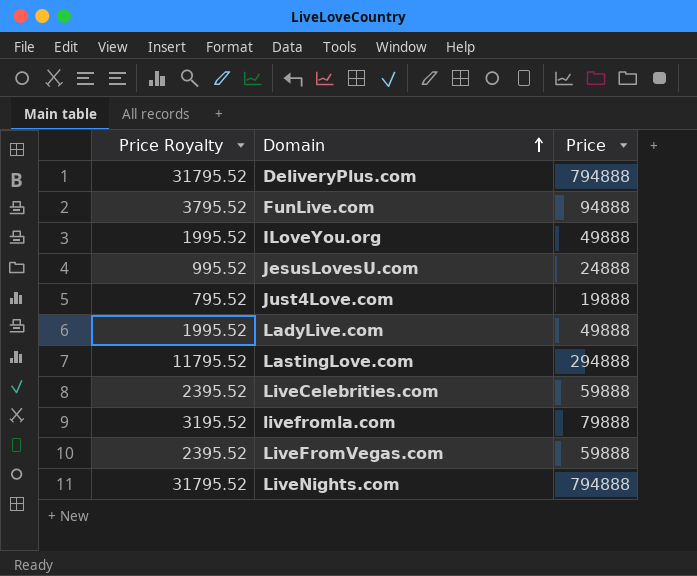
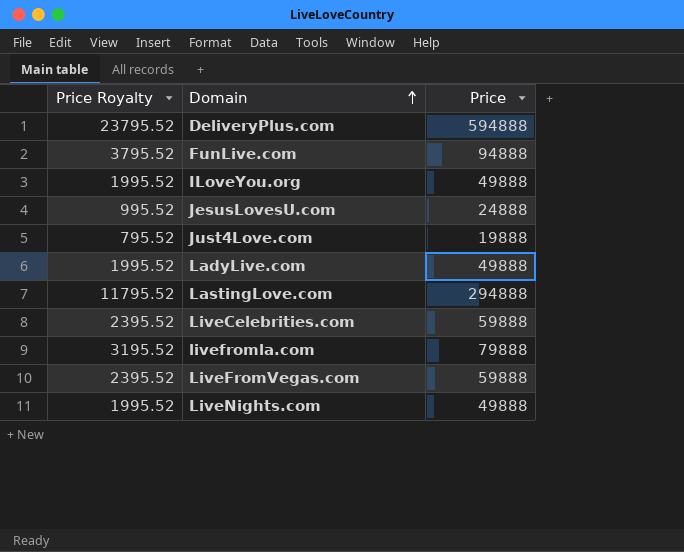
DeliveryPlus.com | Price Royalty: 31795.52 -> 23795.52
DeliveryPlus.com | Price: 794888 -> 594888
LiveNights.com | Price Royalty: 31795.52 -> 1995.52
LiveNights.com | Price: 794888 -> 49888

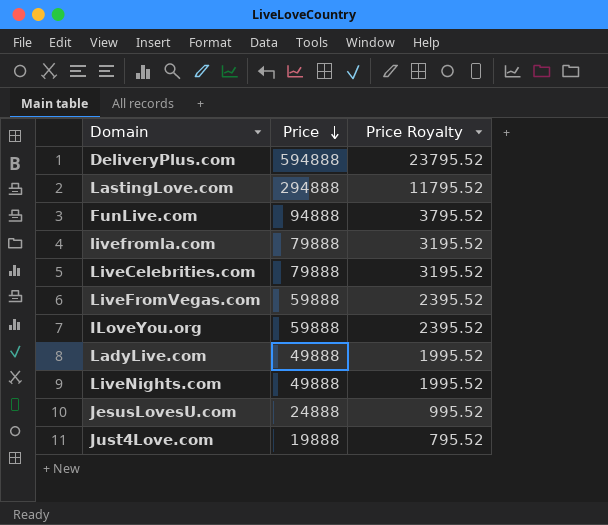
row order: Domain ascending -> Price descending
column Price Royalty | position: 1 -> 3
LiveCelebrities.com | Price: 59888 -> 79888
LiveCelebrities.com | Price Royalty: 2395.52 -> 3195.52
ILoveYou.org | Price: 49888 -> 59888
ILoveYou.org | Price Royalty: 1995.52 -> 2395.52

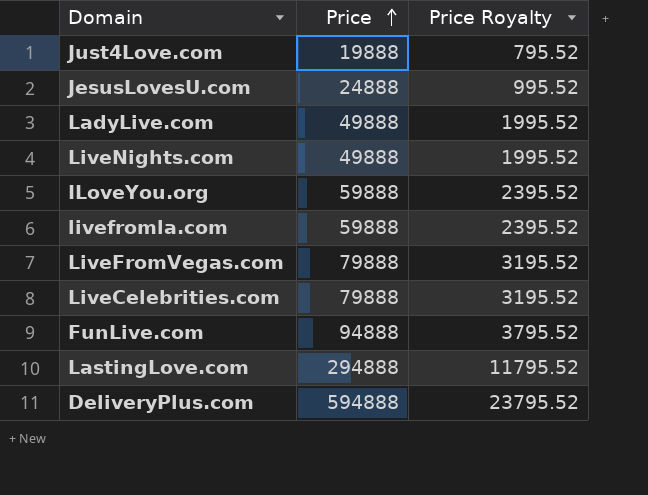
row order: Price descending -> Price ascending
livefromla.com | Price: 79888 -> 59888
livefromla.com | Price Royalty: 3195.52 -> 2395.52
LiveFromVegas.com | Price: 59888 -> 79888
LiveFromVegas.com | Price Royalty: 2395.52 -> 3195.52

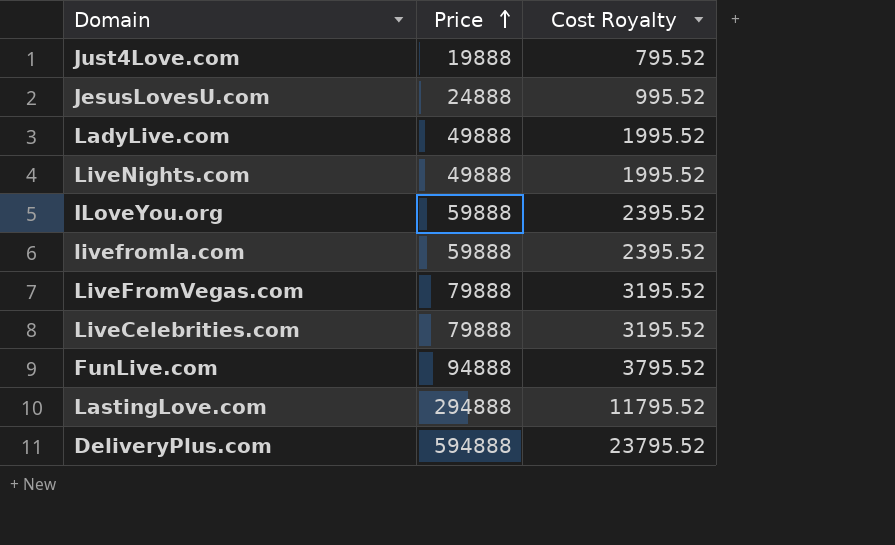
column name: Price Royalty -> Cost Royalty

